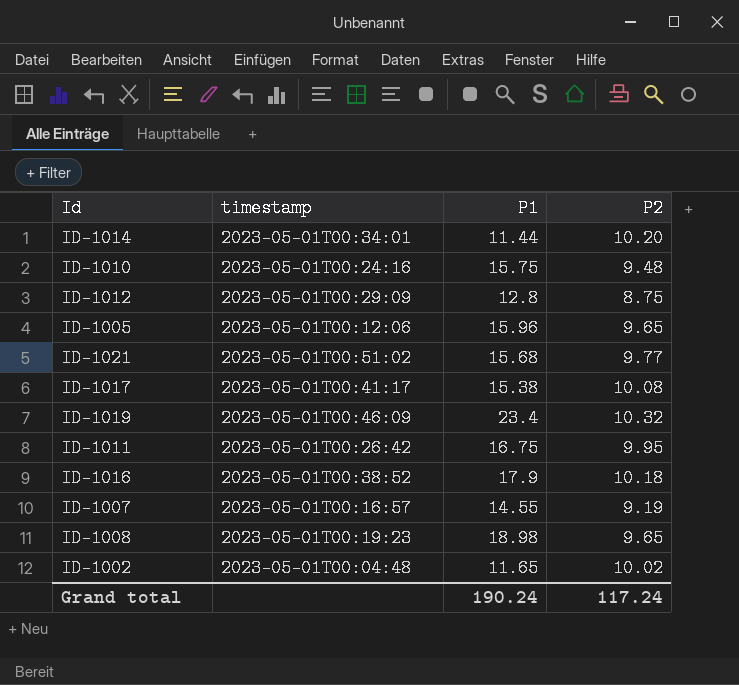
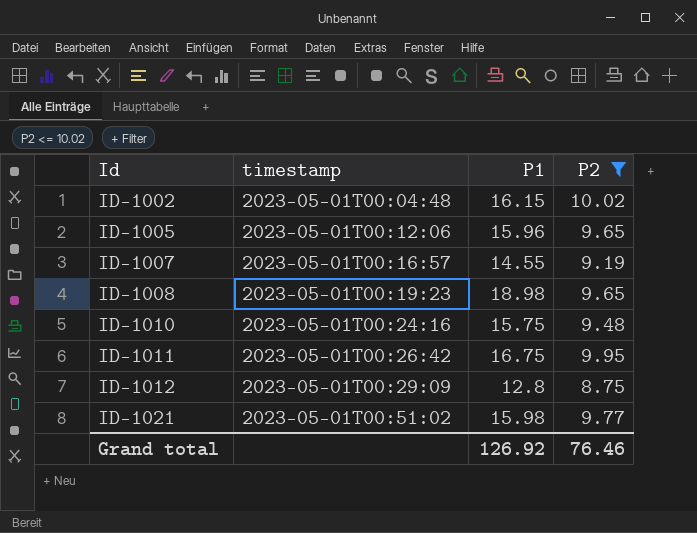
filter: none -> P2 <= 10.02
row order: none -> Id ascending
ID-1002 | P1: 11.65 -> 16.15
ID-1021 | P1: 15.68 -> 15.98
Grand total | P1: 190.24 -> 126.92
Grand total | P2: 117.24 -> 76.46

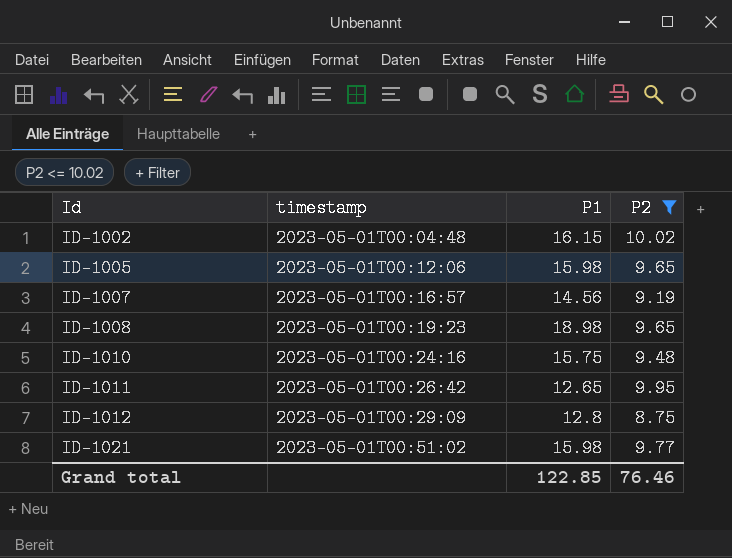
ID-1005 | P1: 15.96 -> 15.98
ID-1007 | P1: 14.55 -> 14.56
ID-1011 | P1: 16.75 -> 12.65
Grand total | P1: 126.92 -> 122.85

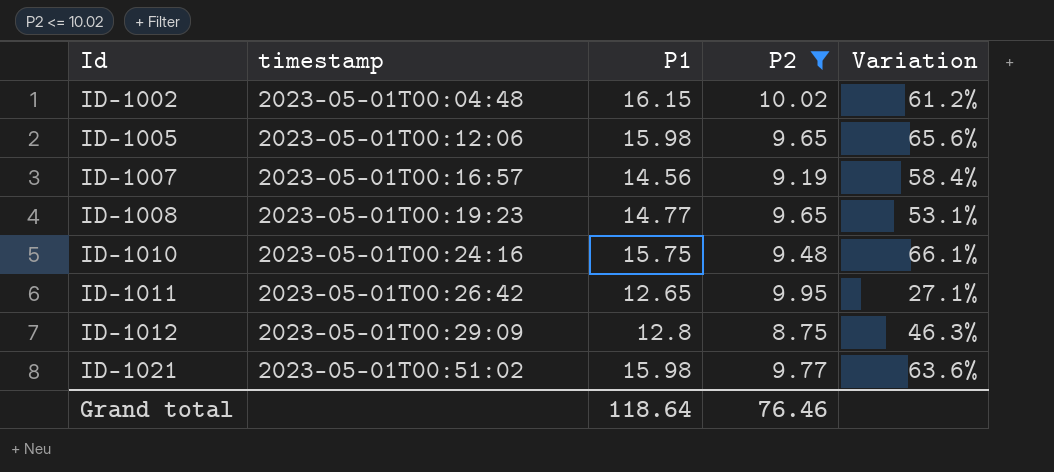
column Variation | formula: none -> ([P1] - [P2]) / [P2]
ID-1008 | P1: 18.98 -> 14.77
Grand total | P1: 122.85 -> 118.64

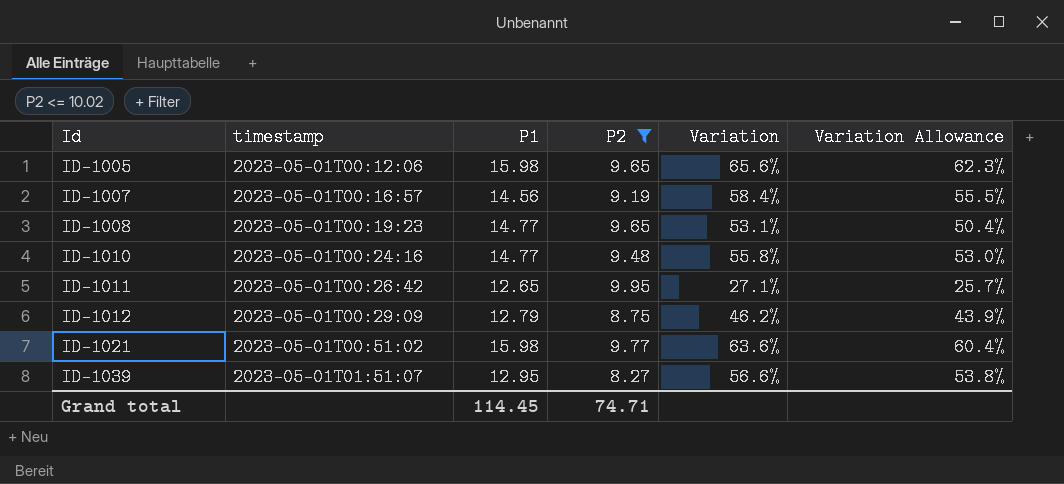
column Variation Allowance | formula: none -> [Variation] * 0.95
row ID-1002: 2023-05-01T00:04:48 | 16.15 | 10.02 | 61.2% -> none
ID-1010 | P1: 15.75 -> 14.77
ID-1010 | Variation: 66.1% -> 55.8%
ID-1012 | P1: 12.8 -> 12.79
ID-1012 | Variation: 46.3% -> 46.2%
row ID-1039: none -> 2023-05-01T01:51:07 | 12.95 | 8.27 | 56.6% | 53.8%
Grand total | P1: 118.64 -> 114.45
Grand total | P2: 76.46 -> 74.71

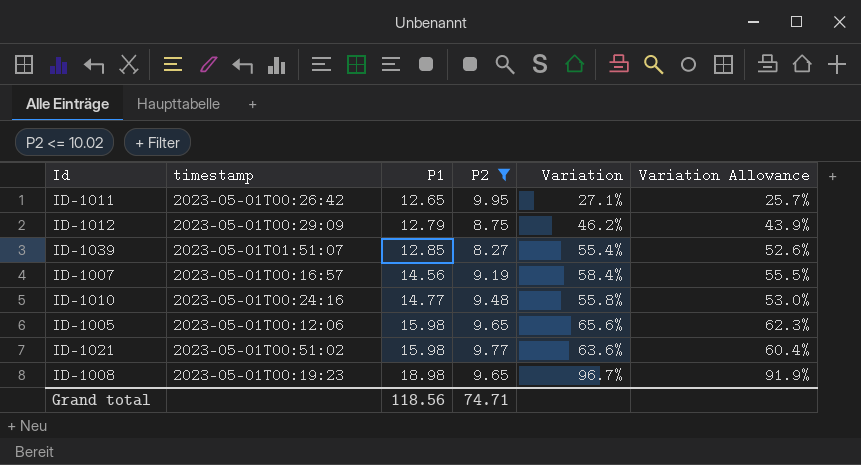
row order: Id ascending -> P1 ascending
ID-1039 | P1: 12.95 -> 12.85
ID-1039 | Variation: 56.6% -> 55.4%
ID-1039 | Variation Allowance: 53.8% -> 52.6%
ID-1008 | P1: 14.77 -> 18.98
ID-1008 | Variation: 53.1% -> 96.7%
ID-1008 | Variation Allowance: 50.4% -> 91.9%
Grand total | P1: 114.45 -> 118.56

